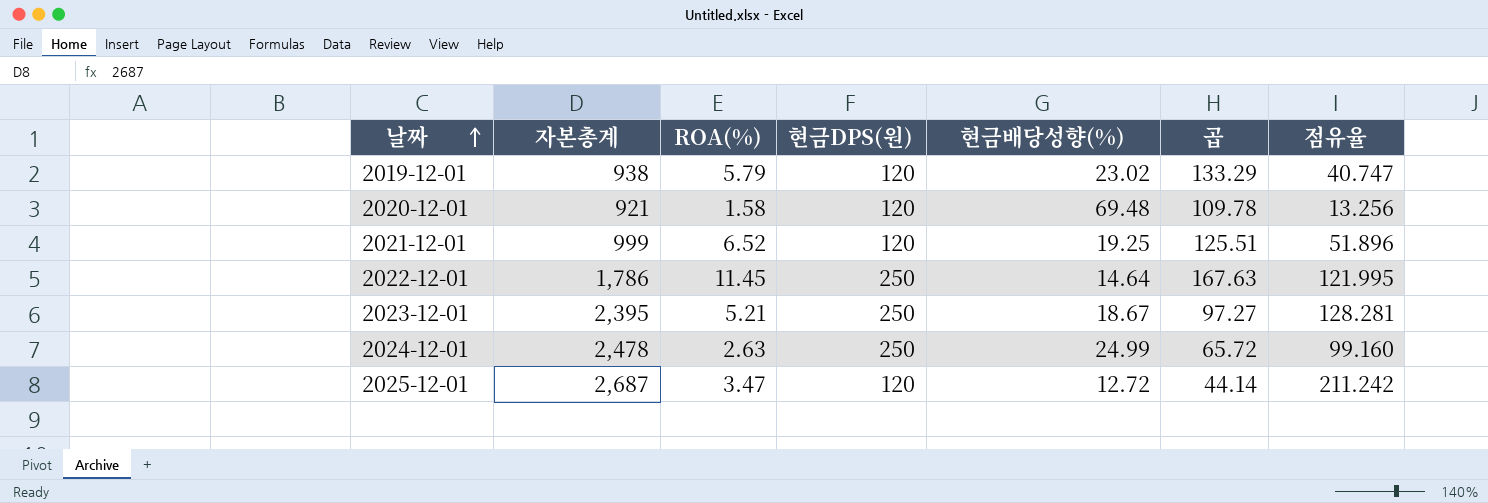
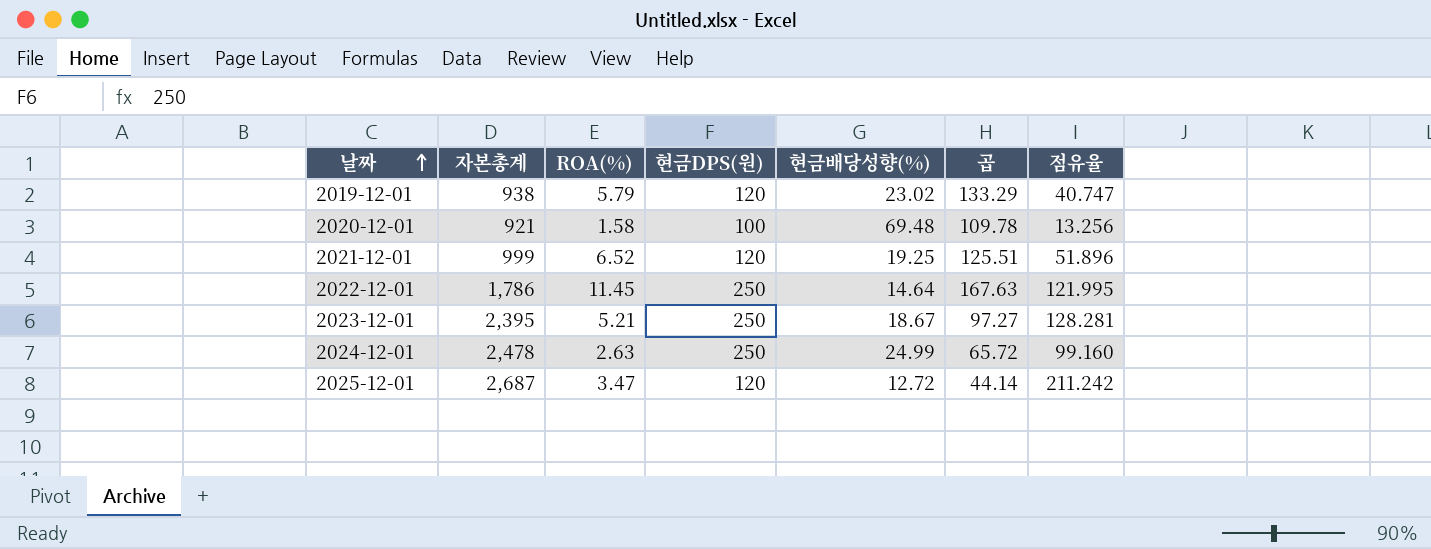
2020-12-01 | 현금DPS(원): 120 -> 100

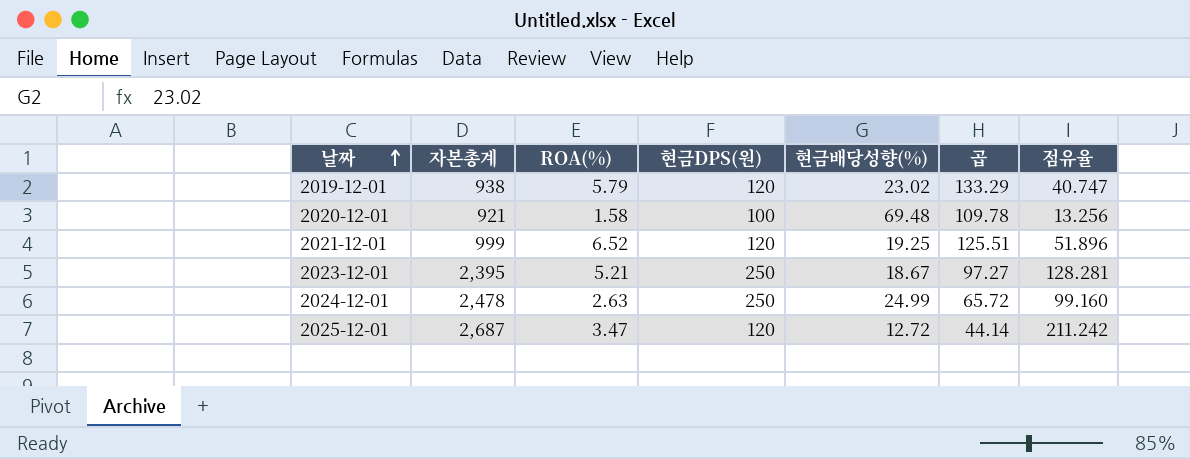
row 2022-12-01: 1,786 | 11.45 | 250 | 14.64 | 167.63 | 121.995 -> none

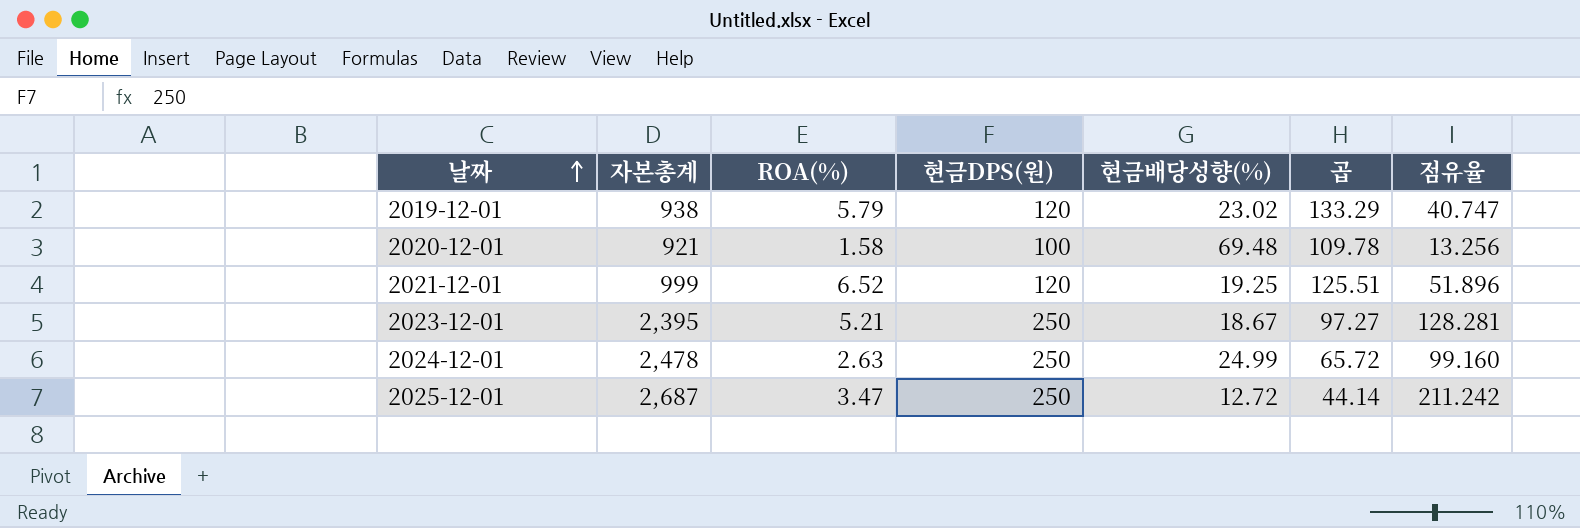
2025-12-01 | 현금DPS(원): 120 -> 250

